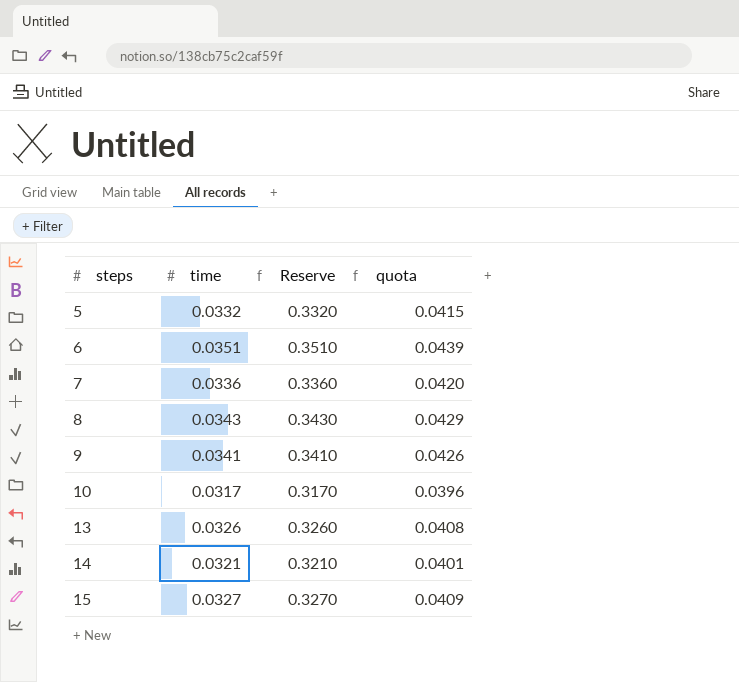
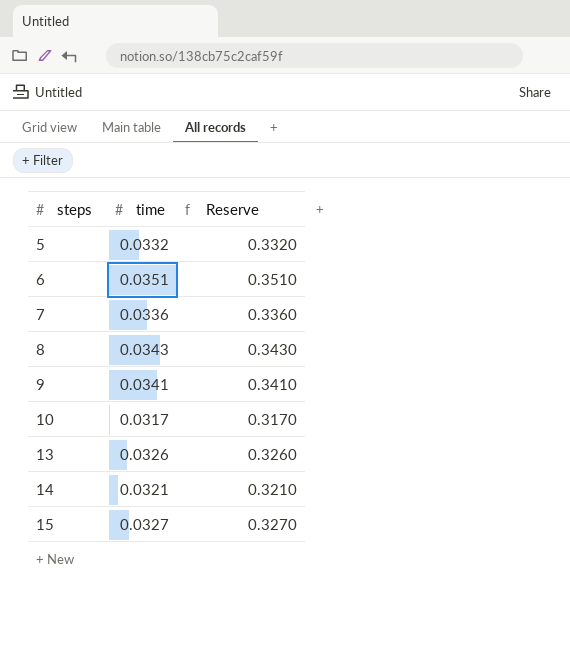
column quota | formula: [time] * 1.25 -> none

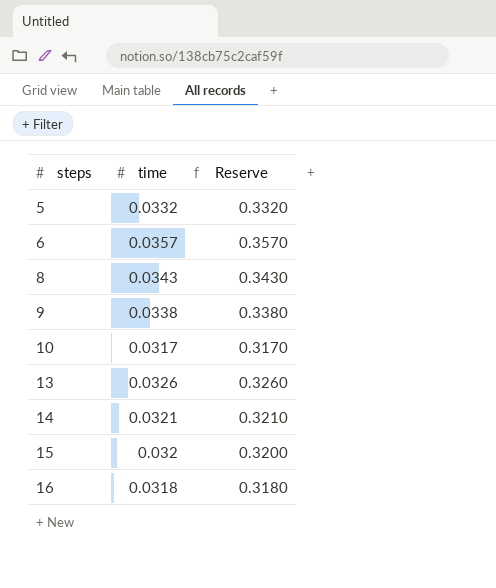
row 7: 0.0336 | 0.3360 -> none
6 | time: 0.0351 -> 0.0357
6 | Reserve: 0.3510 -> 0.3570
9 | time: 0.0341 -> 0.0338
9 | Reserve: 0.3410 -> 0.3380
15 | time: 0.0327 -> 0.032
15 | Reserve: 0.3270 -> 0.3200
row 16: none -> 0.0318 | 0.3180

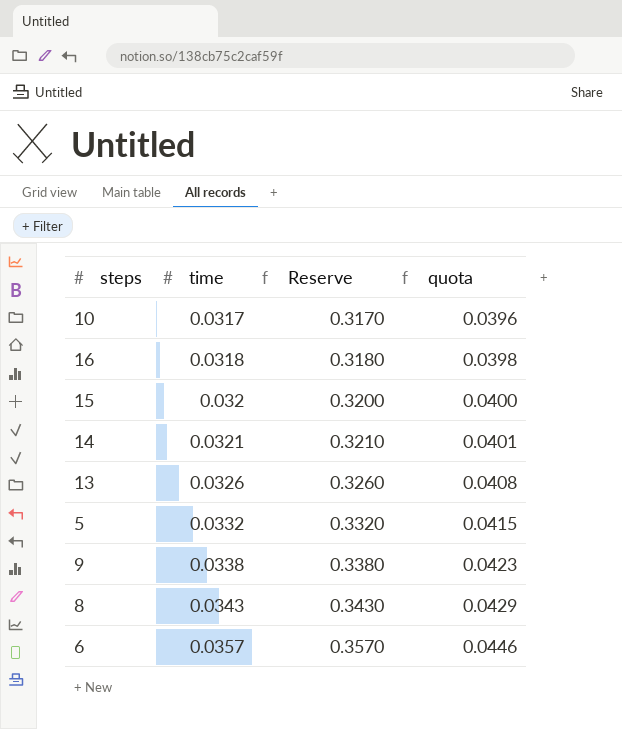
row order: steps ascending -> time ascending
column quota | formula: none -> [time] * 1.25

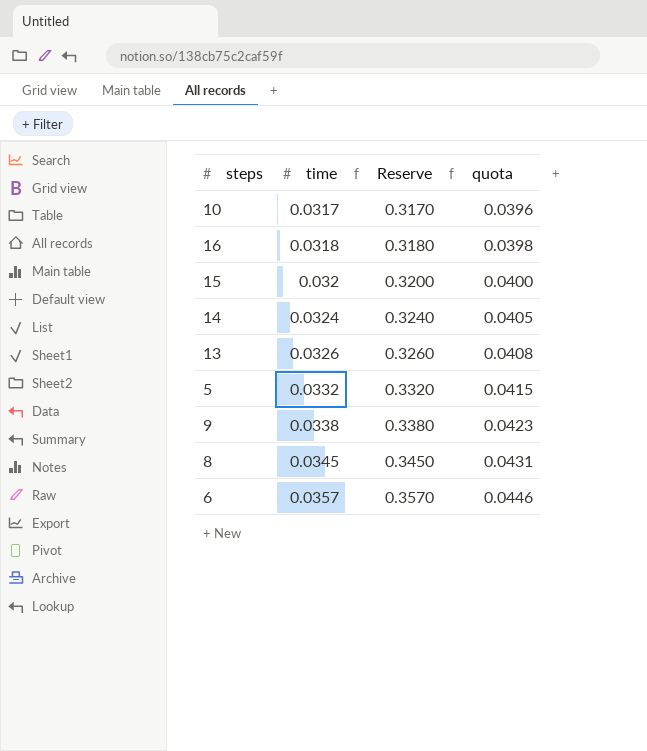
14 | time: 0.0321 -> 0.0324
14 | Reserve: 0.3210 -> 0.3240
14 | quota: 0.0401 -> 0.0405
8 | time: 0.0343 -> 0.0345
8 | Reserve: 0.3430 -> 0.3450
8 | quota: 0.0429 -> 0.0431

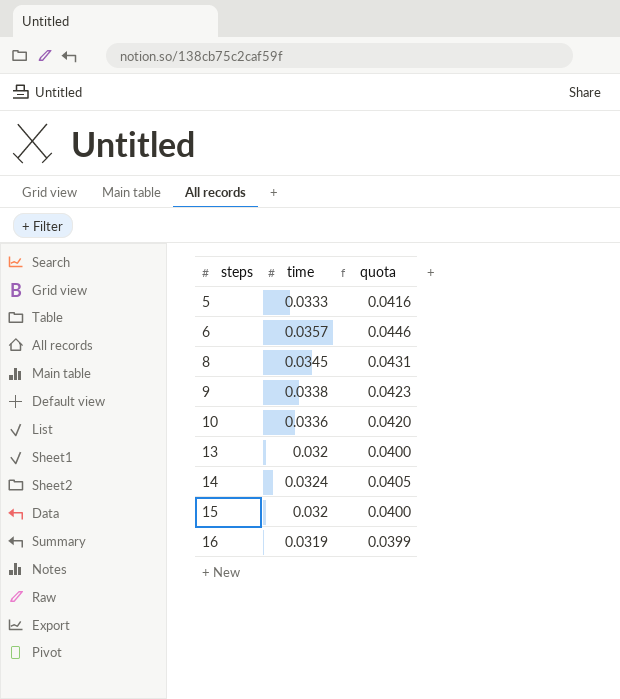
row order: time ascending -> steps ascending
column Reserve | formula: [time] * 10 -> none
5 | time: 0.0332 -> 0.0333
5 | quota: 0.0415 -> 0.0416
10 | time: 0.0317 -> 0.0336
10 | quota: 0.0396 -> 0.0420
13 | time: 0.0326 -> 0.032
13 | quota: 0.0408 -> 0.0400
16 | time: 0.0318 -> 0.0319
16 | quota: 0.0398 -> 0.0399

